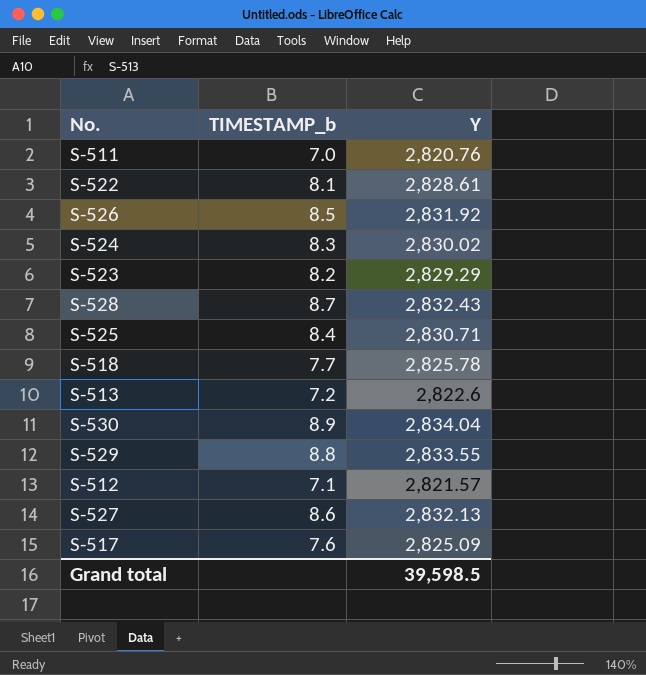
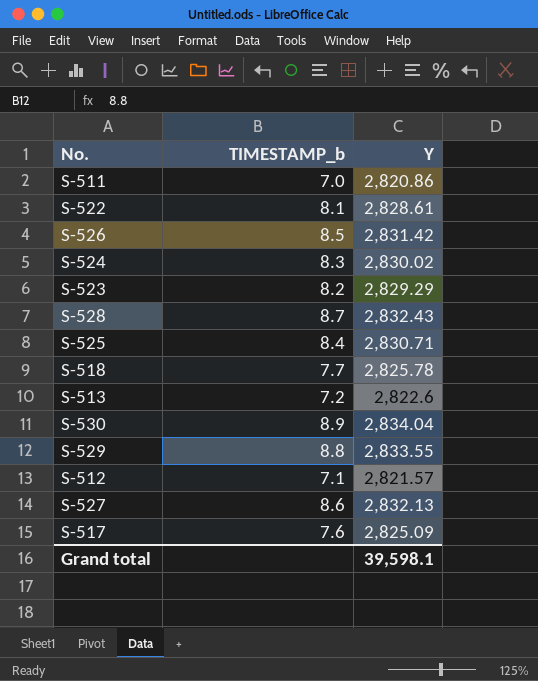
S-511 | Y: 2,820.76 -> 2,820.86
S-526 | Y: 2,831.92 -> 2,831.42
Grand total | Y: 39,598.5 -> 39,598.1

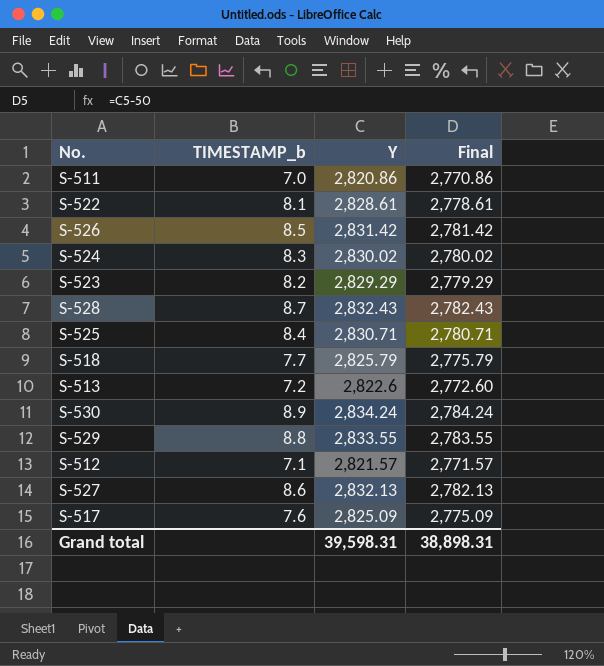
column Final | formula: none -> [Y] - 50
S-518 | Y: 2,825.78 -> 2,825.79
S-530 | Y: 2,834.04 -> 2,834.24
Grand total | Y: 39,598.1 -> 39,598.31

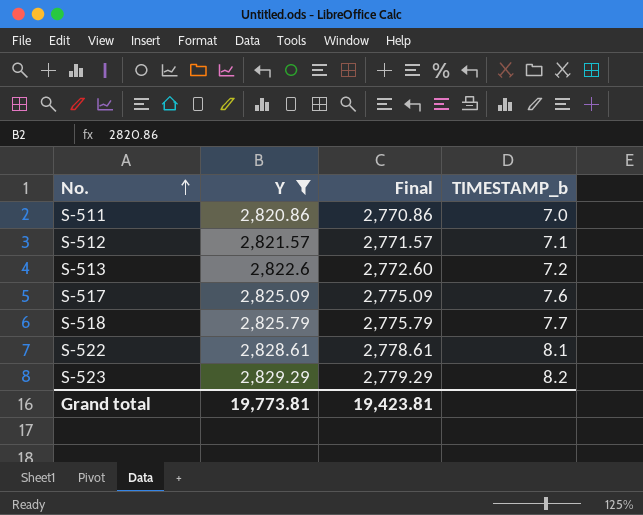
filter: none -> Y <= 2,829.29
row order: none -> No. ascending
column TIMESTAMP_b | position: 2 -> 4
Grand total | Y: 39,598.31 -> 19,773.81
Grand total | Final: 38,898.31 -> 19,423.81

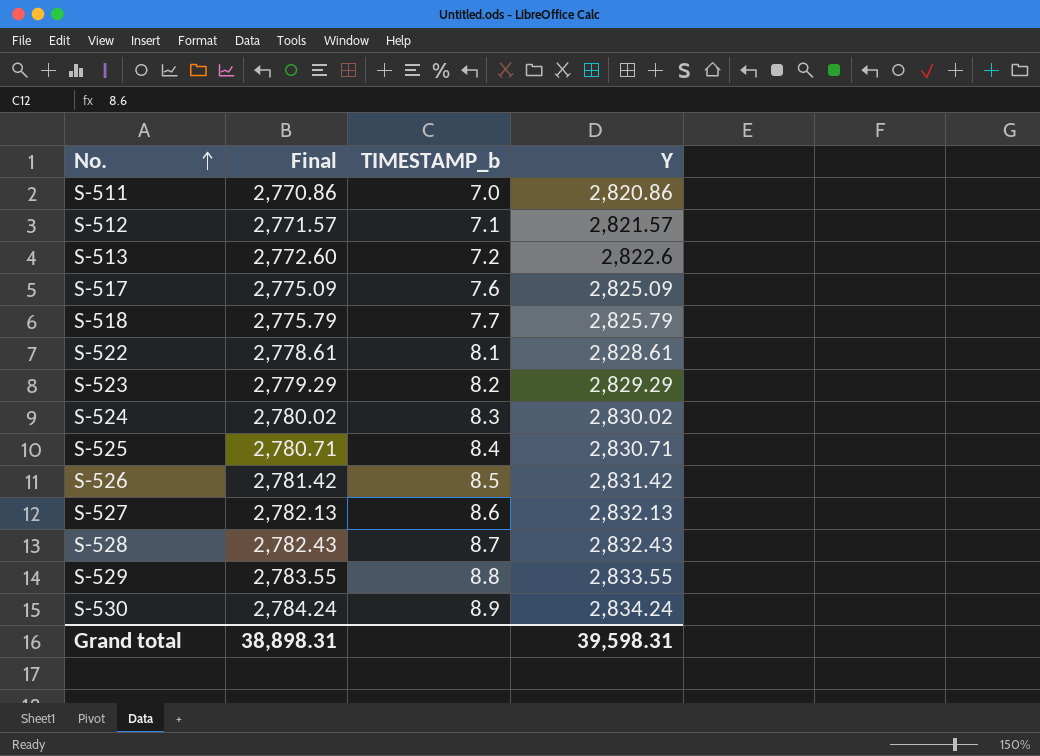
filter: Y <= 2,829.29 -> none
column Y | position: 2 -> 4
Grand total | Final: 19,423.81 -> 38,898.31
Grand total | Y: 19,773.81 -> 39,598.31

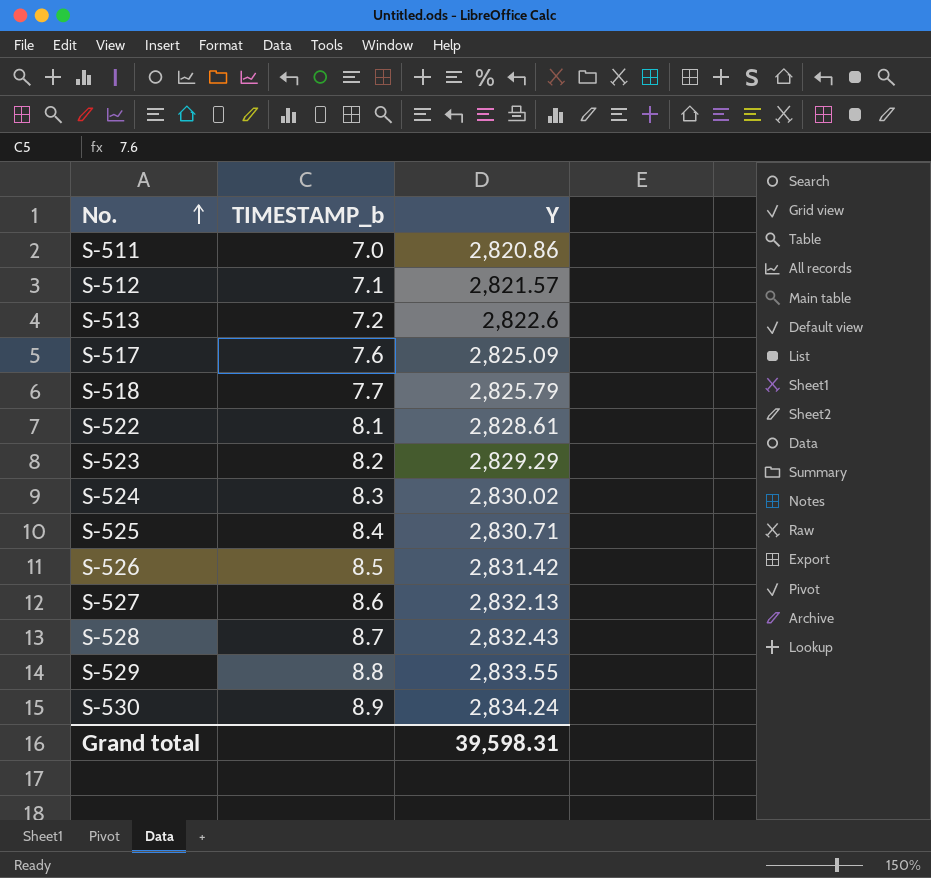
column Final | formula: [Y] - 50 -> none

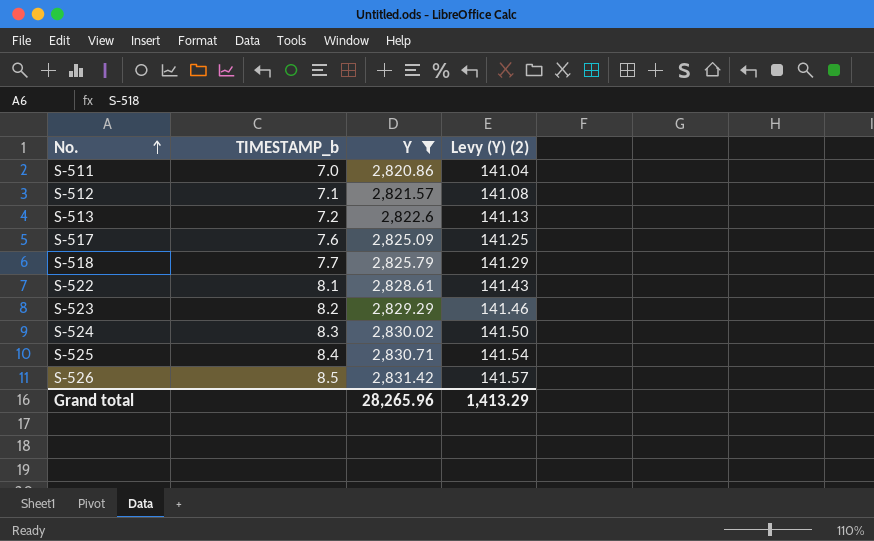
filter: none -> Y <= 2,831.42
column Levy (Y) (2) | formula: none -> [Y] * 0.05
Grand total | Y: 39,598.31 -> 28,265.96

